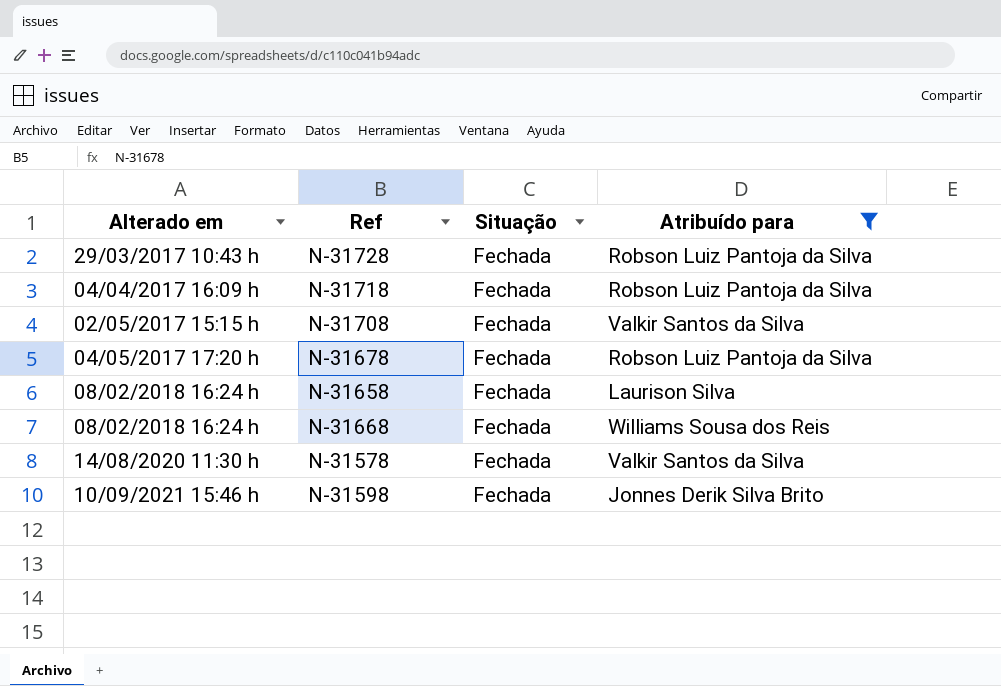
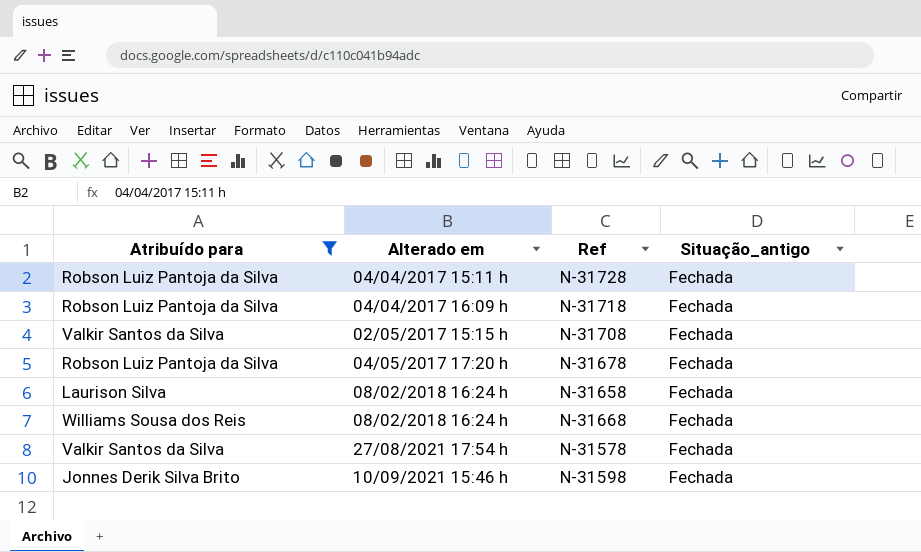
column Atribuído para | position: 4 -> 1
column name: Situação -> Situação_antigo
N-31728 | Alterado em: 29/03/2017 10:43 h -> 04/04/2017 15:11 h
N-31578 | Alterado em: 14/08/2020 11:30 h -> 27/08/2021 17:54 h

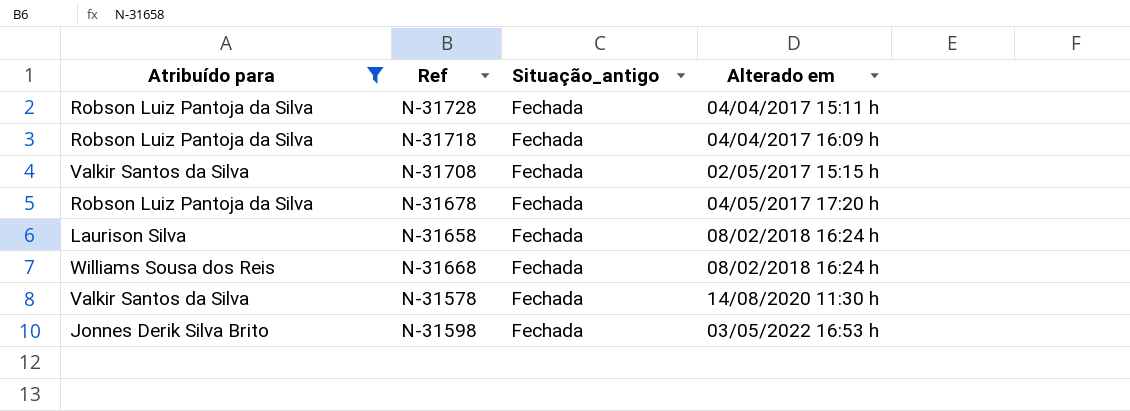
column Alterado em | position: 2 -> 4
N-31578 | Alterado em: 27/08/2021 17:54 h -> 14/08/2020 11:30 h
N-31598 | Alterado em: 10/09/2021 15:46 h -> 03/05/2022 16:53 h

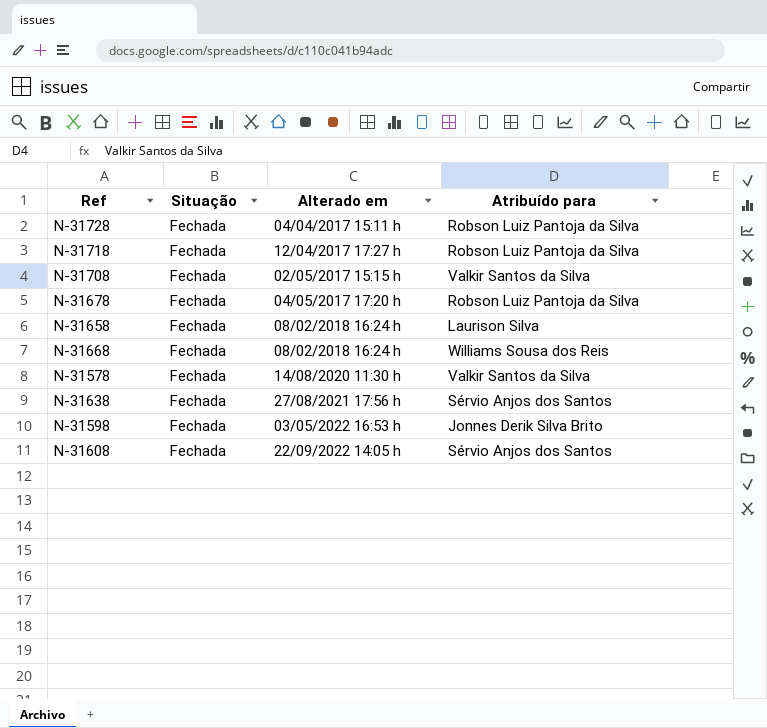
filter: Atribuído para != Sérvio Anjos dos Santos -> none
column name: Situação_antigo -> Situação
column Atribuído para | position: 1 -> 4
N-31718 | Alterado em: 04/04/2017 16:09 h -> 12/04/2017 17:27 h

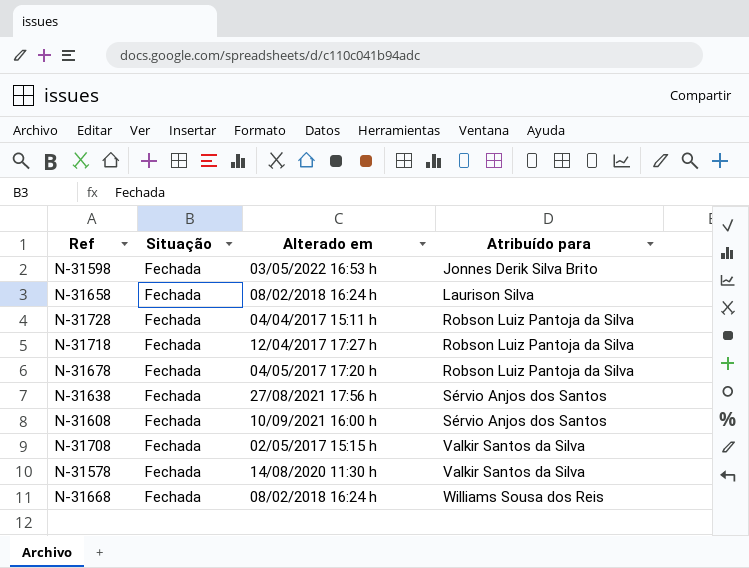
row order: Alterado em ascending -> Atribuído para ascending
N-31608 | Alterado em: 22/09/2022 14:05 h -> 10/09/2021 16:00 h

